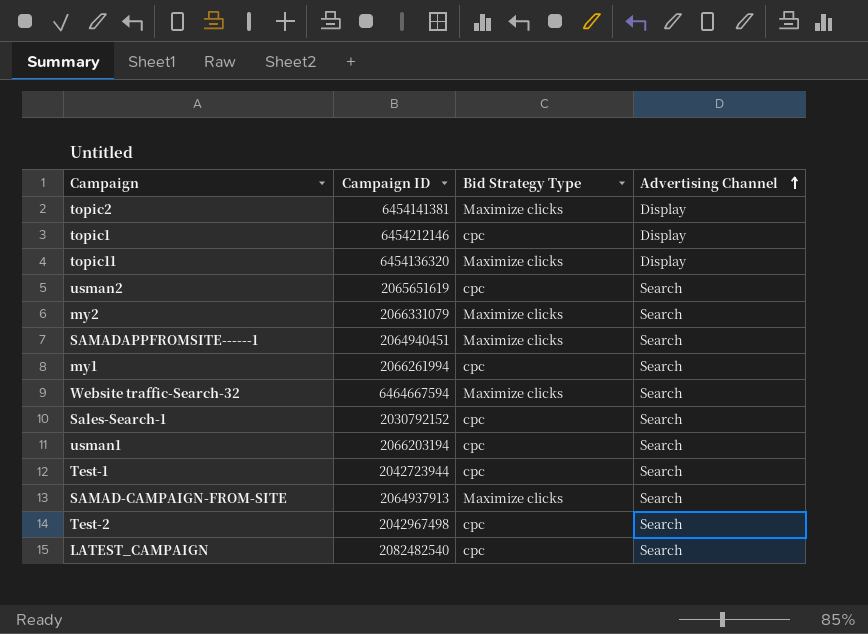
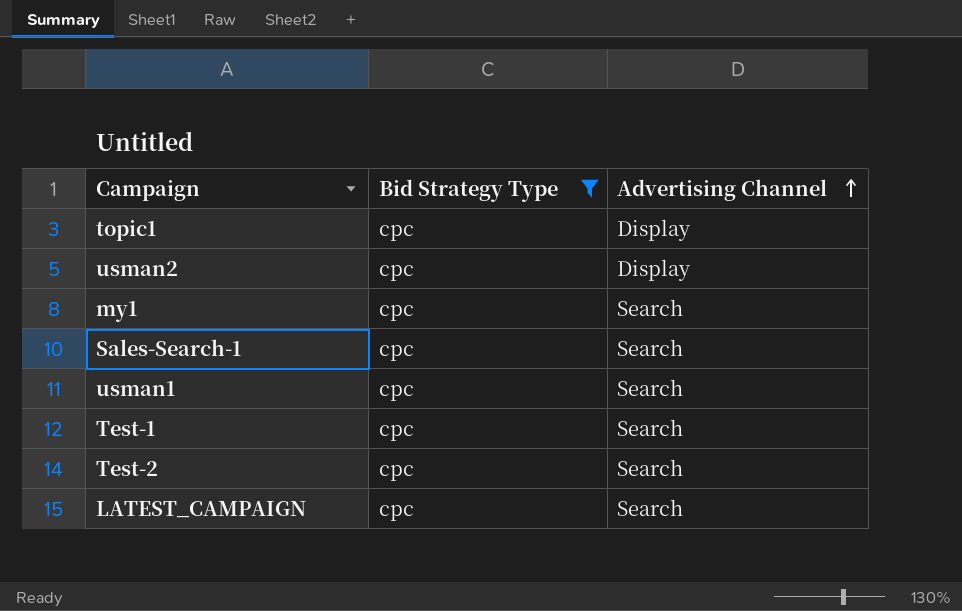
filter: none -> Bid Strategy Type = cpc
column Campaign ID | position: 2 -> none
usman2 | Advertising Channel: Search -> Display

